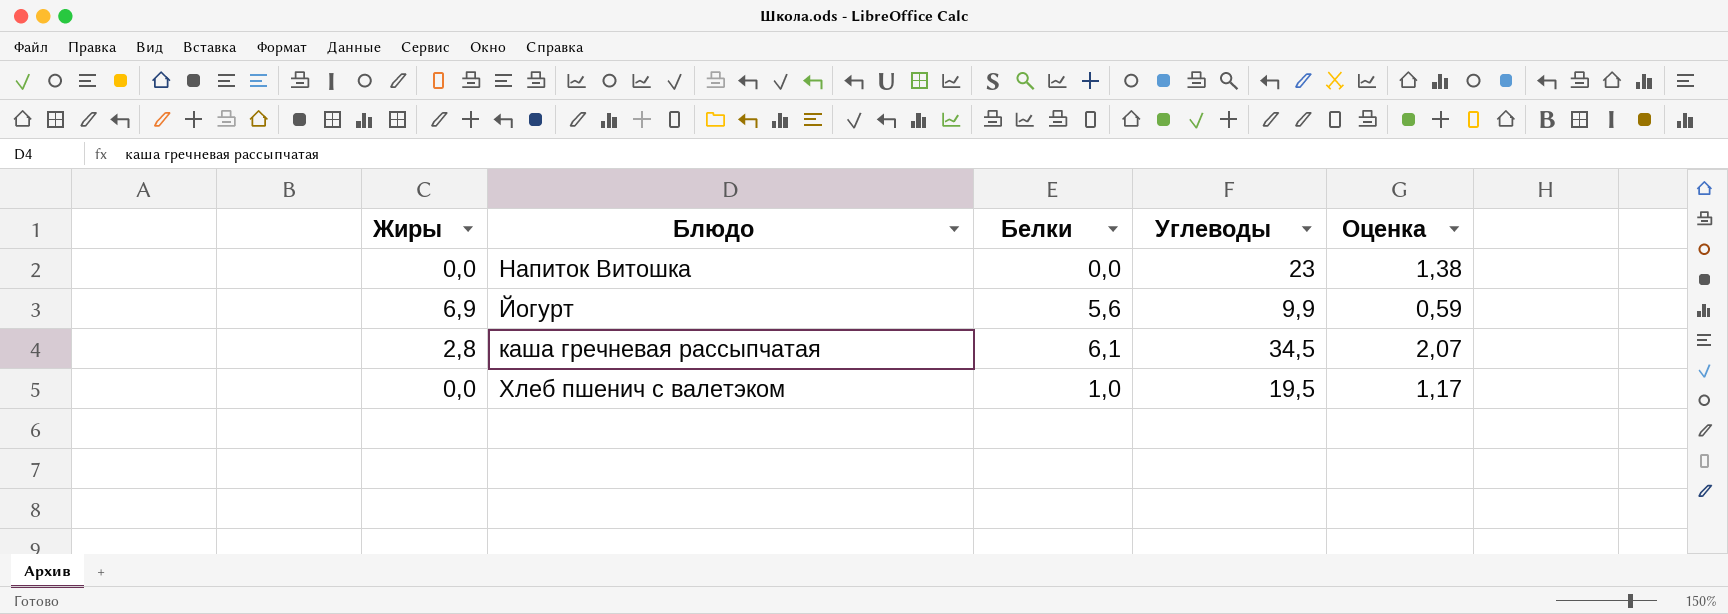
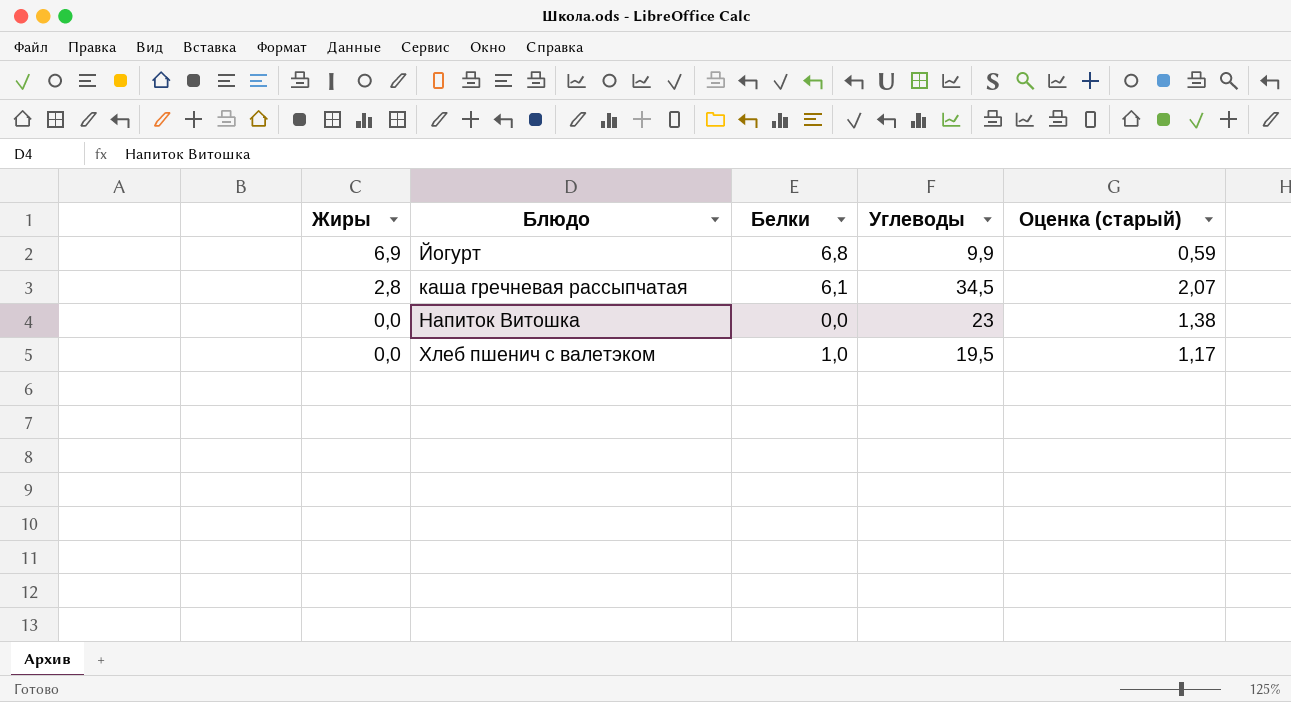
row order: none -> Жиры descending
column name: Оценка -> Оценка (старый)
Йогурт | Белки: 5,6 -> 6,8

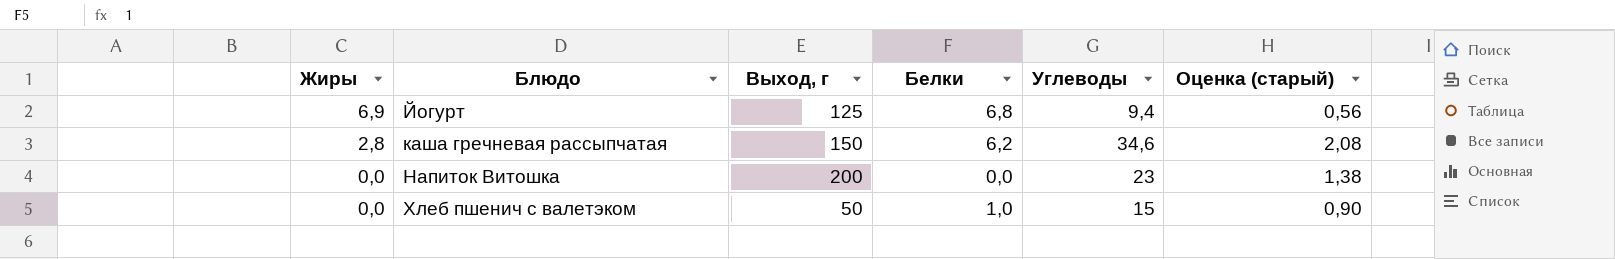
column Выход, г | position: none -> 3
Йогурт | Углеводы: 9,9 -> 9,4
Йогурт | Оценка (старый): 0,59 -> 0,56
каша гречневая рассыпчатая | Белки: 6,1 -> 6,2
каша гречневая рассыпчатая | Углеводы: 34,5 -> 34,6
каша гречневая рассыпчатая | Оценка (старый): 2,07 -> 2,08
Хлеб пшенич с валетэком | Углеводы: 19,5 -> 15
Хлеб пшенич с валетэком | Оценка (старый): 1,17 -> 0,90

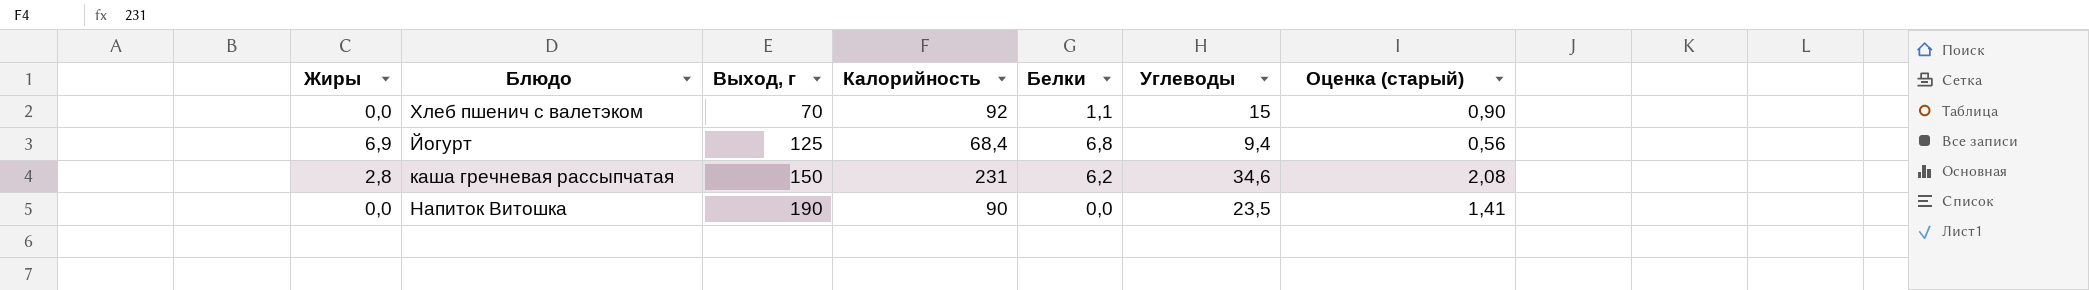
row order: Жиры descending -> Выход, г ascending
column Калорийность | position: none -> 4
Хлеб пшенич с валетэком | Выход, г: 50 -> 70
Хлеб пшенич с валетэком | Белки: 1,0 -> 1,1
Напиток Витошка | Выход, г: 200 -> 190
Напиток Витошка | Углеводы: 23 -> 23,5
Напиток Витошка | Оценка (старый): 1,38 -> 1,41

